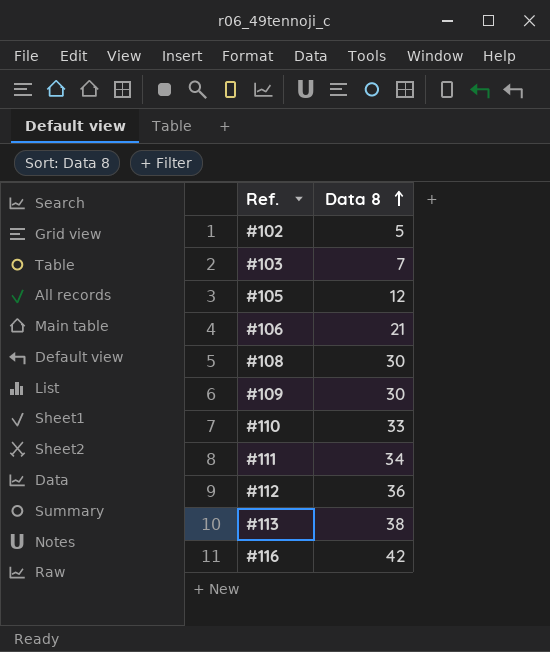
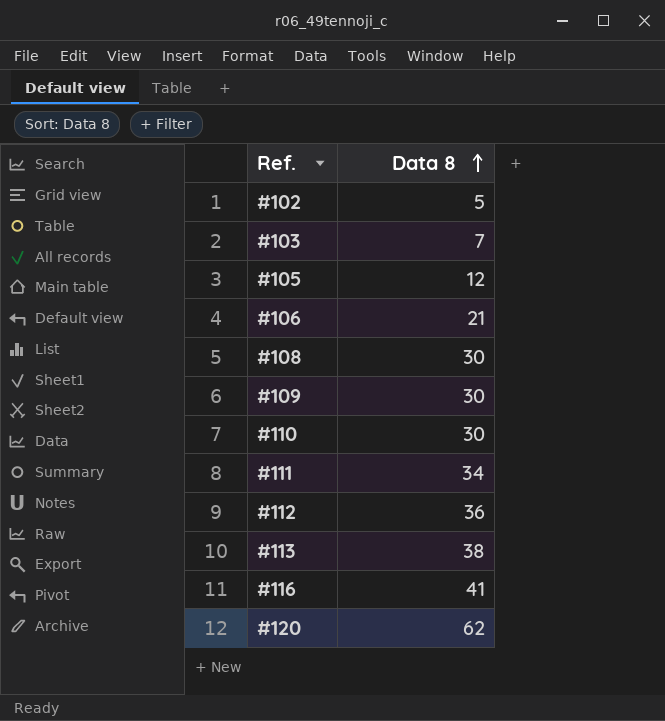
#110 | Data 8: 33 -> 30
#116 | Data 8: 42 -> 41
row #120: none -> 62

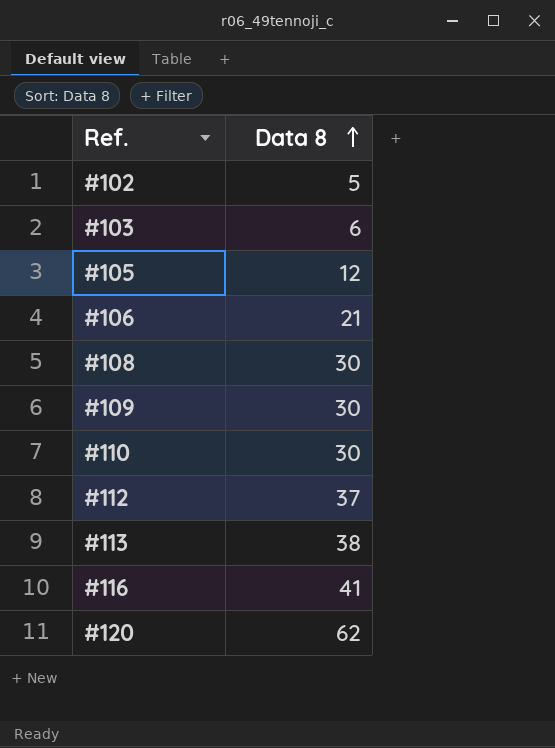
row #111: 34 -> none
#103 | Data 8: 7 -> 6
#112 | Data 8: 36 -> 37

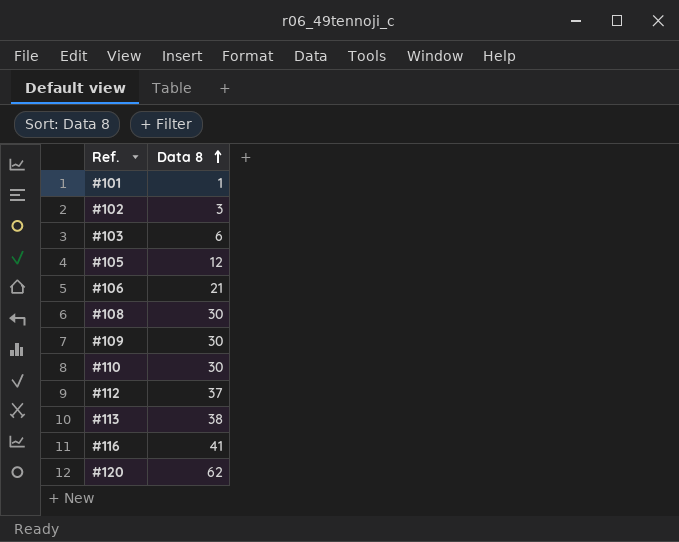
row #101: none -> 1
#102 | Data 8: 5 -> 3

